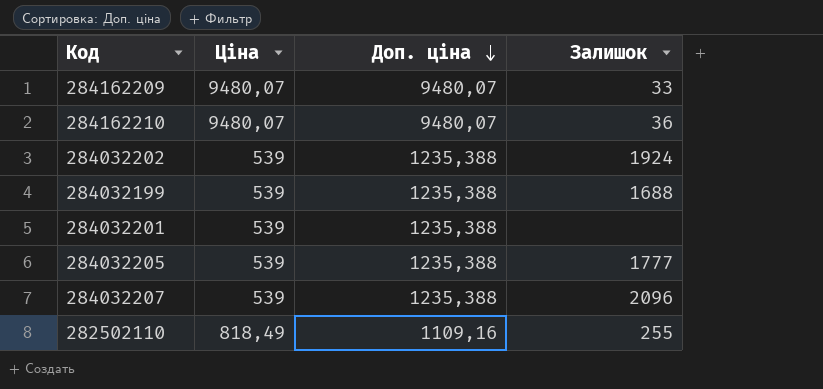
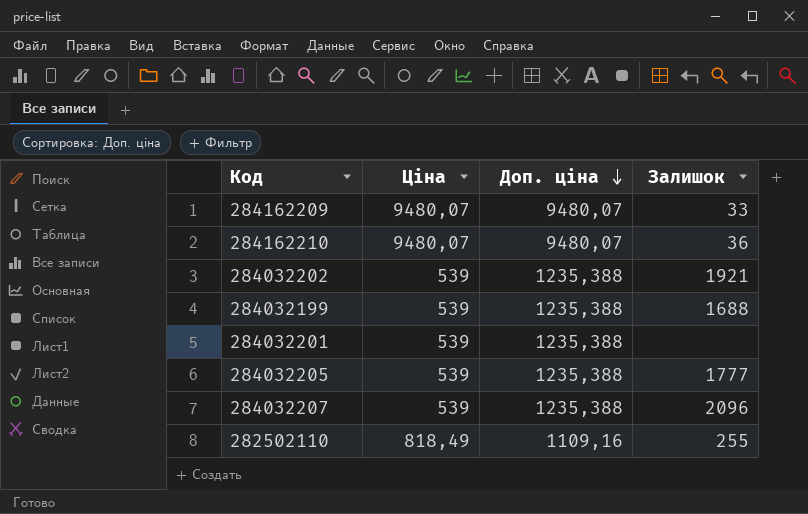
284032202 | Залишок: 1924 -> 1921

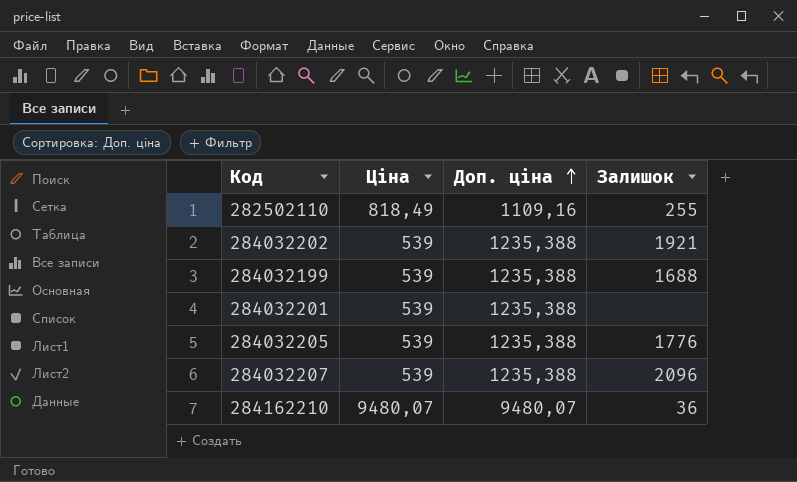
row order: Доп. ціна descending -> Доп. ціна ascending
row 284162209: 9480,07 | 9480,07 | 33 -> none
284032205 | Залишок: 1777 -> 1776

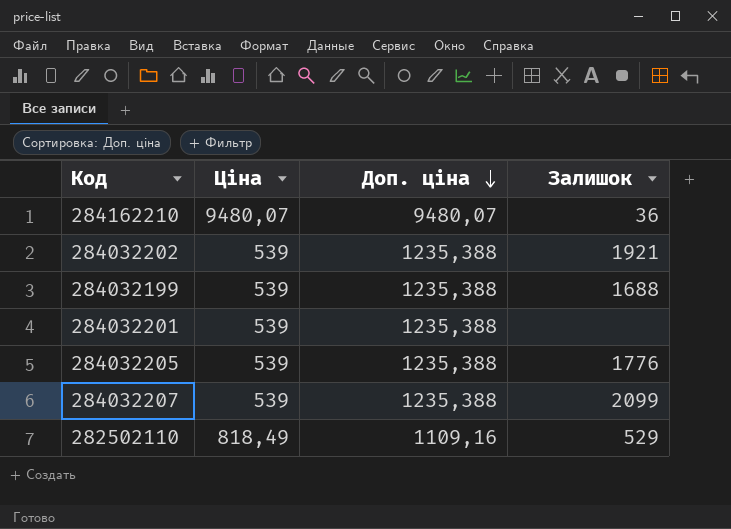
row order: Доп. ціна ascending -> Доп. ціна descending
284032207 | Залишок: 2096 -> 2099
282502110 | Залишок: 255 -> 529

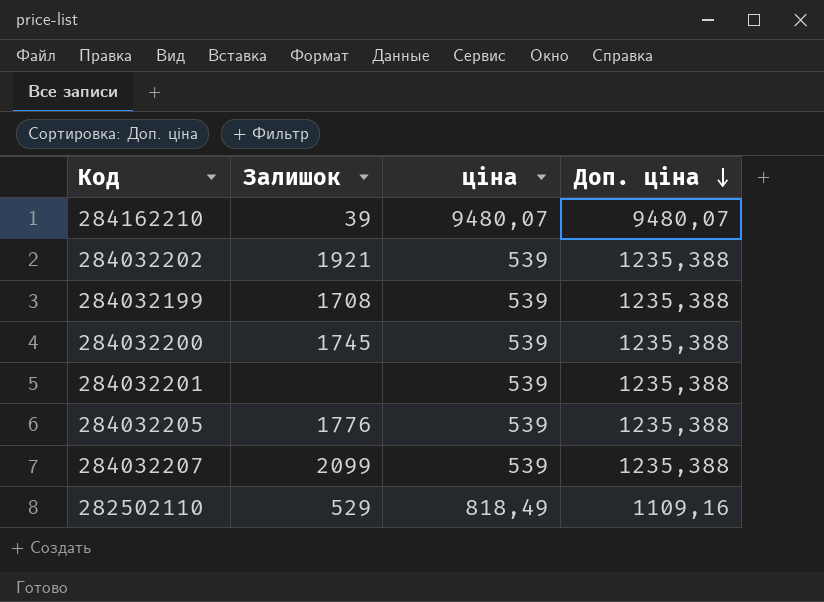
column Залишок | position: 4 -> 2
column name: Ціна -> ціна
284162210 | Залишок: 36 -> 39
284032199 | Залишок: 1688 -> 1708
row 284032200: none -> 1745 | 539 | 1235,388

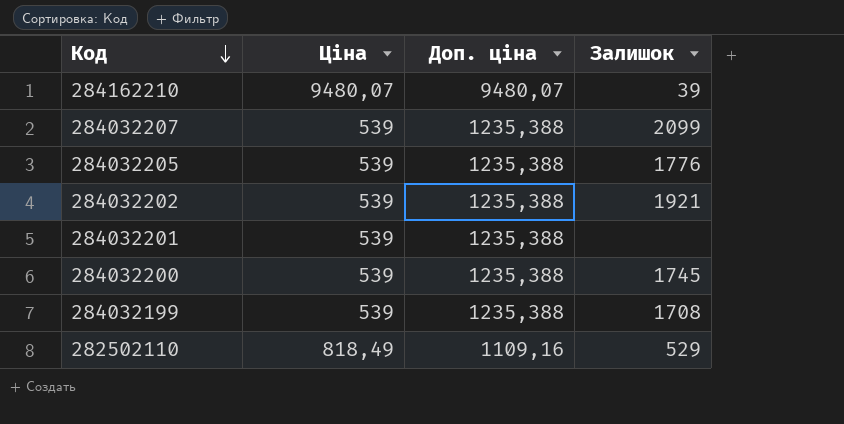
row order: Доп. ціна descending -> Код descending
column name: ціна -> Ціна
column Залишок | position: 2 -> 4

